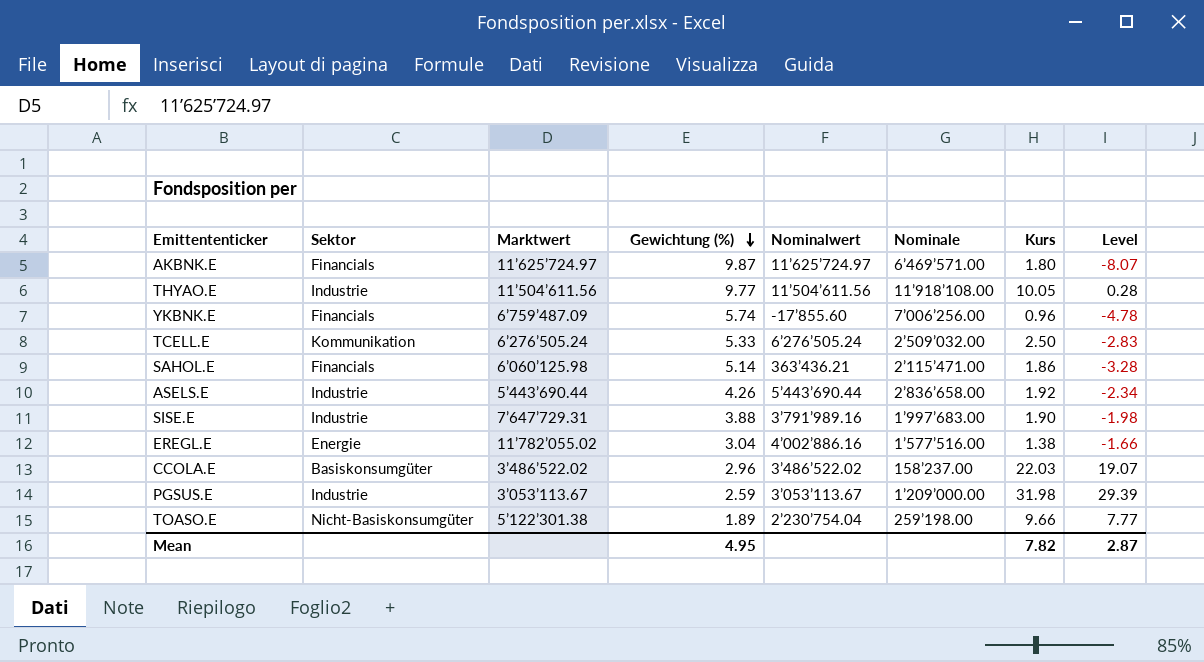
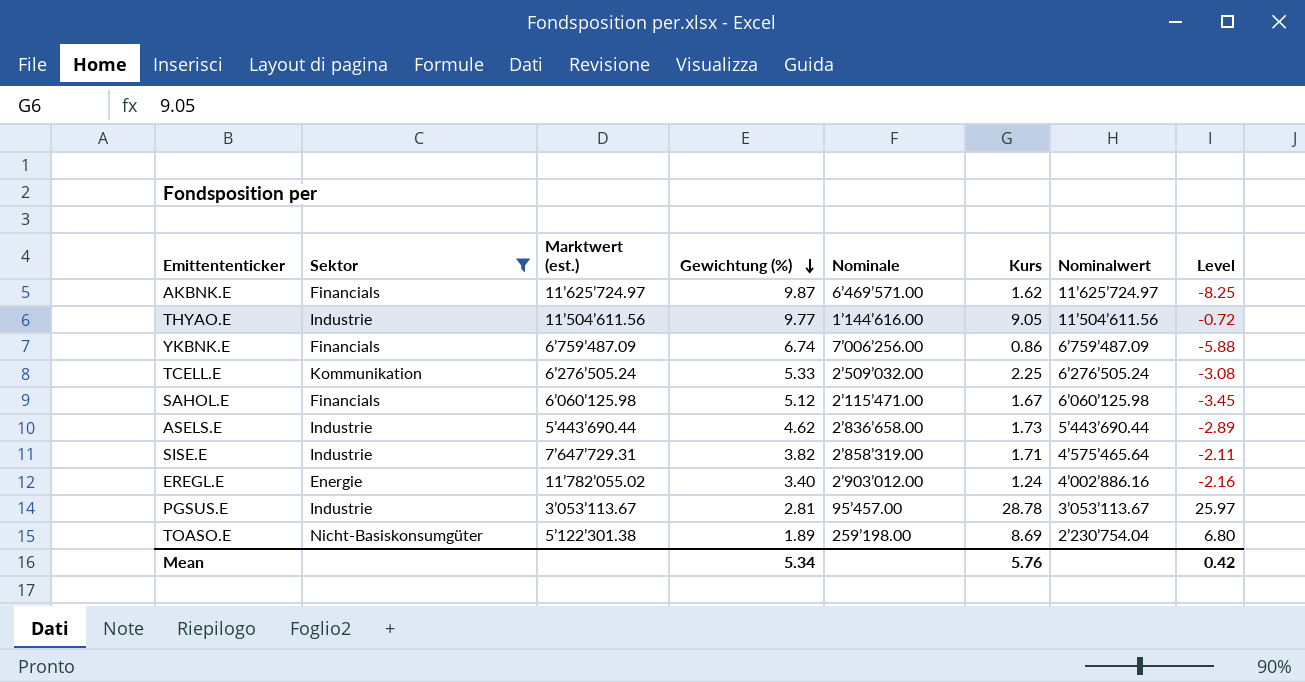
filter: none -> Sektor != Basiskonsumgüter
column name: Marktwert -> Marktwert (est.)
column Nominalwert | position: 5 -> 7
AKBNK.E | Kurs: 1.80 -> 1.62
AKBNK.E | Level: -8.07 -> -8.25
THYAO.E | Nominale: 11’918’108.00 -> 1’144’616.00
THYAO.E | Kurs: 10.05 -> 9.05
THYAO.E | Level: 0.28 -> -0.72
YKBNK.E | Gewichtung (%): 5.74 -> 6.74
YKBNK.E | Kurs: 0.96 -> 0.86
YKBNK.E | Nominalwert: -17’855.60 -> 6’759’487.09
YKBNK.E | Level: -4.78 -> -5.88
TCELL.E | Kurs: 2.50 -> 2.25
TCELL.E | Level: -2.83 -> -3.08
SAHOL.E | Gewichtung (%): 5.14 -> 5.12
SAHOL.E | Kurs: 1.86 -> 1.67
SAHOL.E | Nominalwert: 363’436.21 -> 6’060’125.98
SAHOL.E | Level: -3.28 -> -3.45
ASELS.E | Gewichtung (%): 4.26 -> 4.62
ASELS.E | Kurs: 1.92 -> 1.73
ASELS.E | Level: -2.34 -> -2.89
SISE.E | Gewichtung (%): 3.88 -> 3.82
SISE.E | Nominale: 1’997’683.00 -> 2’858’319.00
SISE.E | Kurs: 1.90 -> 1.71
SISE.E | Nominalwert: 3’791’989.16 -> 4’575’465.64
SISE.E | Level: -1.98 -> -2.11
EREGL.E | Gewichtung (%): 3.04 -> 3.40
EREGL.E | Nominale: 1’577’516.00 -> 2’903’012.00
EREGL.E | Kurs: 1.38 -> 1.24
EREGL.E | Level: -1.66 -> -2.16
PGSUS.E | Gewichtung (%): 2.59 -> 2.81
PGSUS.E | Nominale: 1’209’000.00 -> 95’457.00
PGSUS.E | Kurs: 31.98 -> 28.78
PGSUS.E | Level: 29.39 -> 25.97
TOASO.E | Kurs: 9.66 -> 8.69
TOASO.E | Level: 7.77 -> 6.80
Mean | Gewichtung (%): 4.95 -> 5.34
Mean | Kurs: 7.82 -> 5.76
Mean | Level: 2.87 -> 0.42

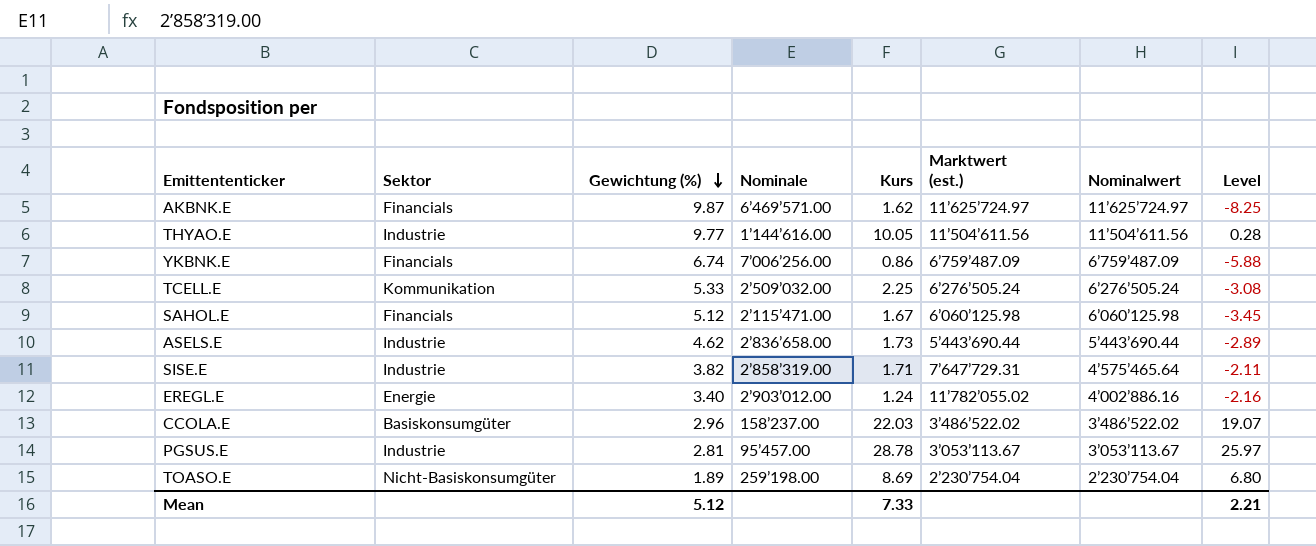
filter: Sektor != Basiskonsumgüter -> none
column Marktwert (est.) | position: 3 -> 6
THYAO.E | Kurs: 9.05 -> 10.05
THYAO.E | Level: -0.72 -> 0.28
TOASO.E | Marktwert (est.): 5’122’301.38 -> 2’230’754.04
Mean | Gewichtung (%): 5.34 -> 5.12
Mean | Kurs: 5.76 -> 7.33
Mean | Level: 0.42 -> 2.21

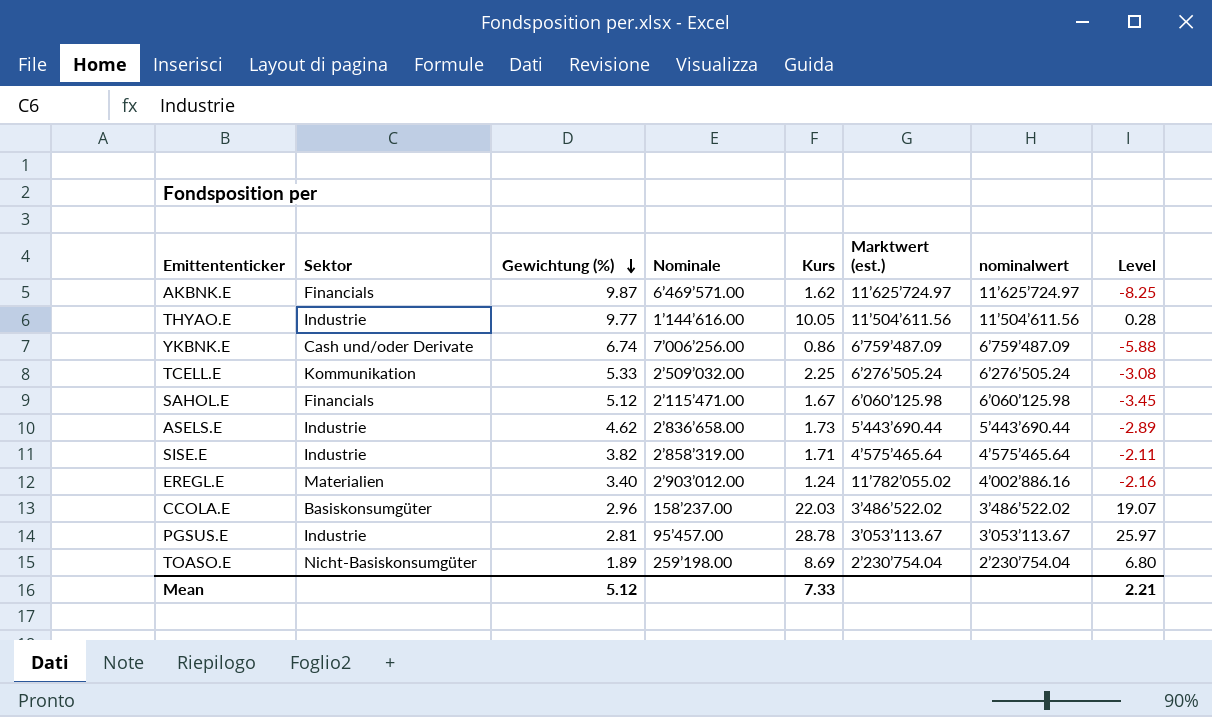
column name: Nominalwert -> nominalwert
YKBNK.E | Sektor: Financials -> Cash und/oder Derivate
SISE.E | Marktwert (est.): 7’647’729.31 -> 4’575’465.64
EREGL.E | Sektor: Energie -> Materialien

